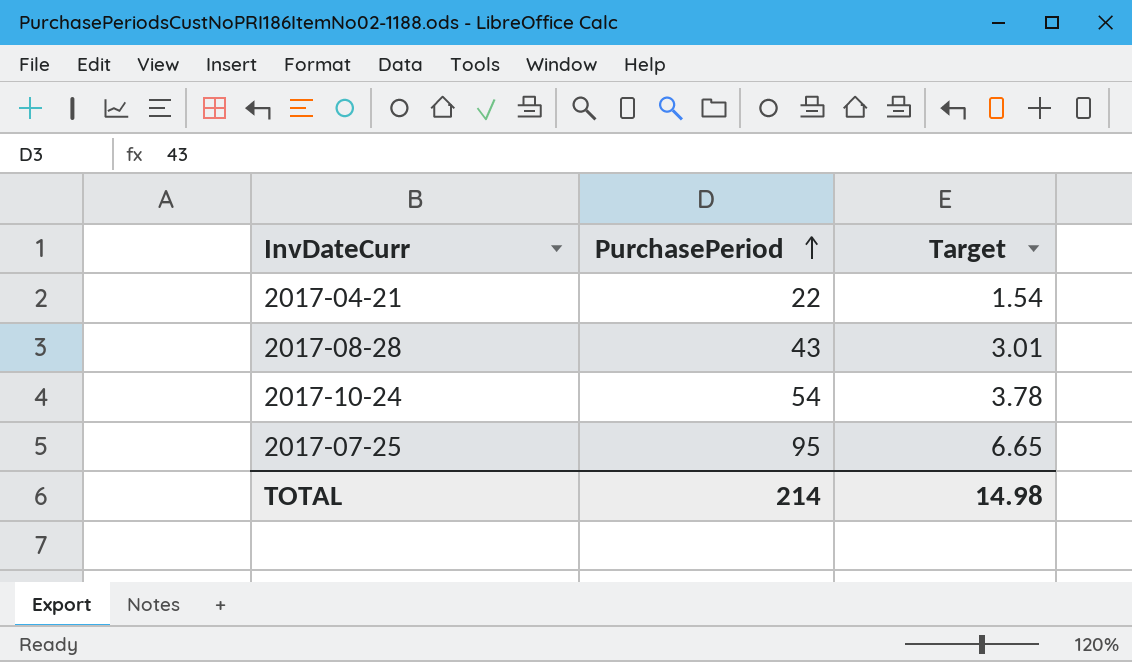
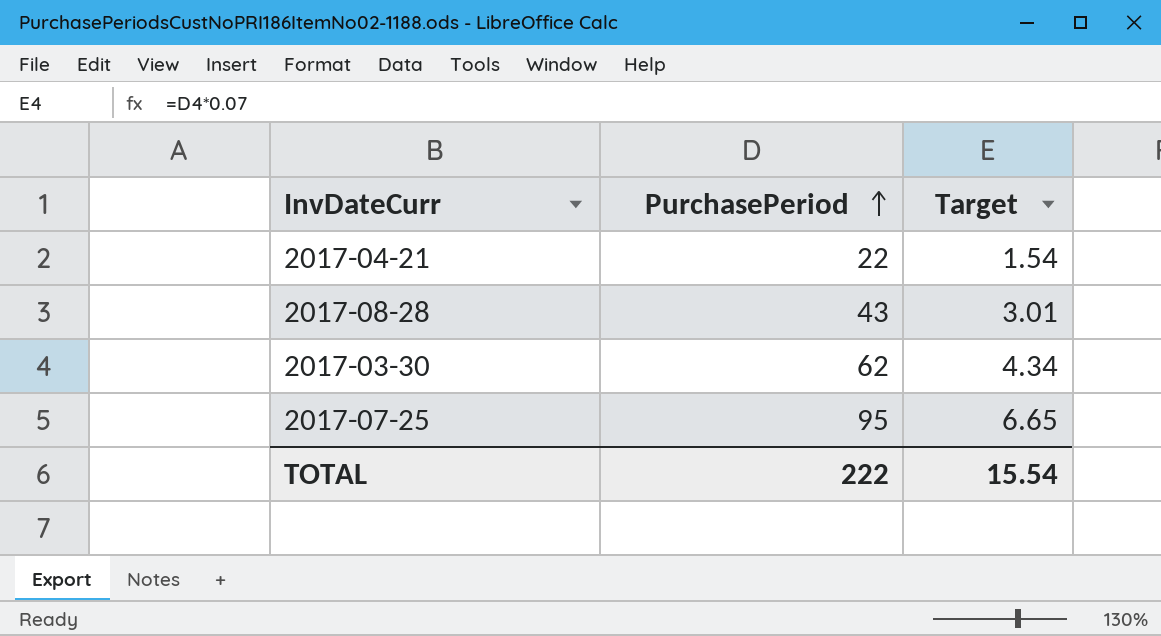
row 2017-10-24: 54 | 3.78 -> none
row 2017-03-30: none -> 62 | 4.34
TOTAL | PurchasePeriod: 214 -> 222
TOTAL | Target: 14.98 -> 15.54

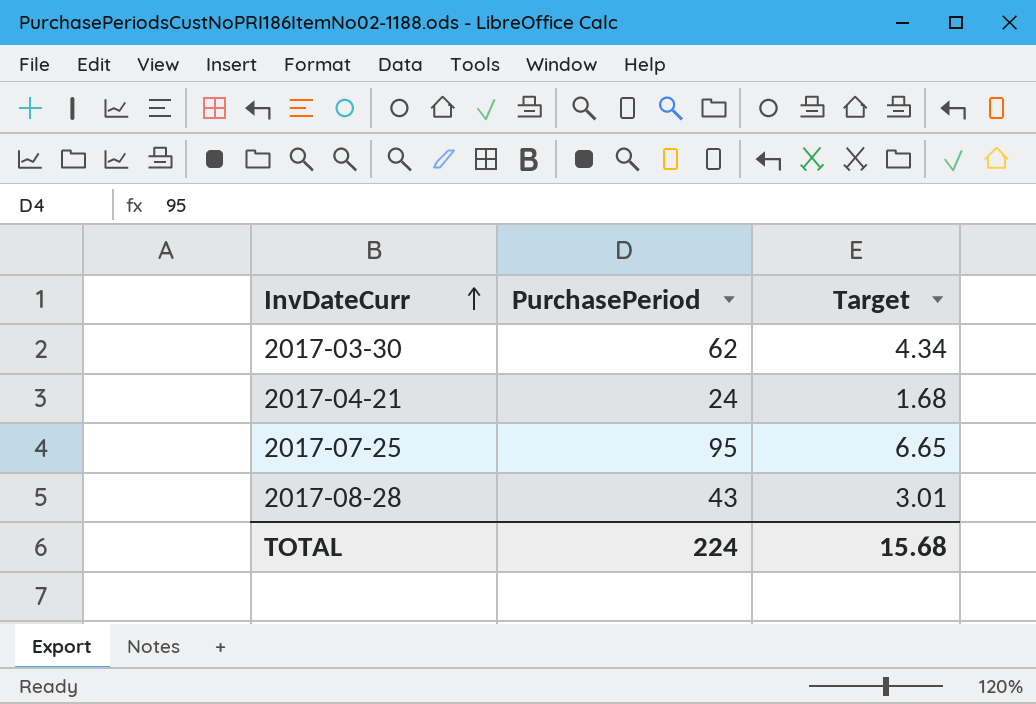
row order: PurchasePeriod ascending -> InvDateCurr ascending
2017-04-21 | PurchasePeriod: 22 -> 24
2017-04-21 | Target: 1.54 -> 1.68
TOTAL | PurchasePeriod: 222 -> 224
TOTAL | Target: 15.54 -> 15.68

